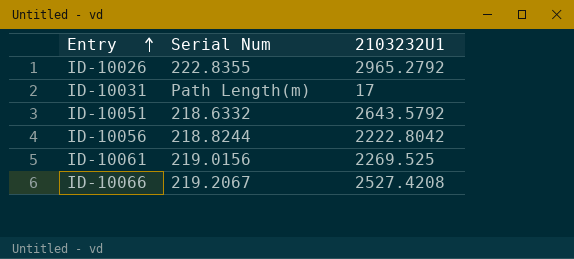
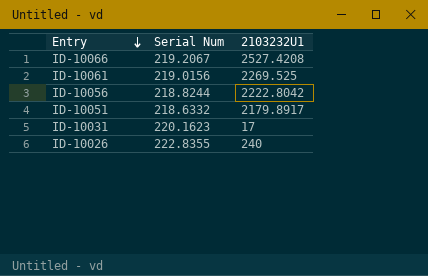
row order: Entry ascending -> Entry descending
ID-10051 | 2103232U1: 2643.5792 -> 2179.8917
ID-10031 | Serial Num: Path Length(m) -> 220.1623
ID-10026 | 2103232U1: 2965.2792 -> 240

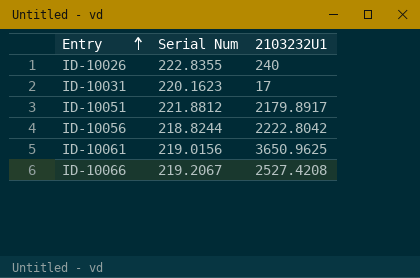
row order: Entry descending -> Entry ascending
ID-10051 | Serial Num: 218.6332 -> 221.8812
ID-10061 | 2103232U1: 2269.525 -> 3650.9625

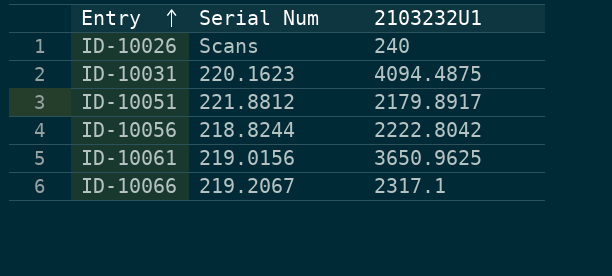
ID-10026 | Serial Num: 222.8355 -> Scans
ID-10031 | 2103232U1: 17 -> 4094.4875
ID-10066 | 2103232U1: 2527.4208 -> 2317.1

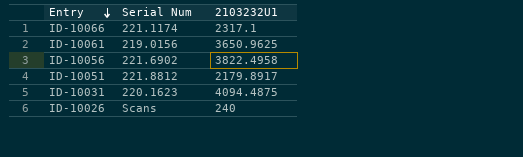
row order: Entry ascending -> Entry descending
ID-10066 | Serial Num: 219.2067 -> 221.1174
ID-10056 | Serial Num: 218.8244 -> 221.6902
ID-10056 | 2103232U1: 2222.8042 -> 3822.4958

